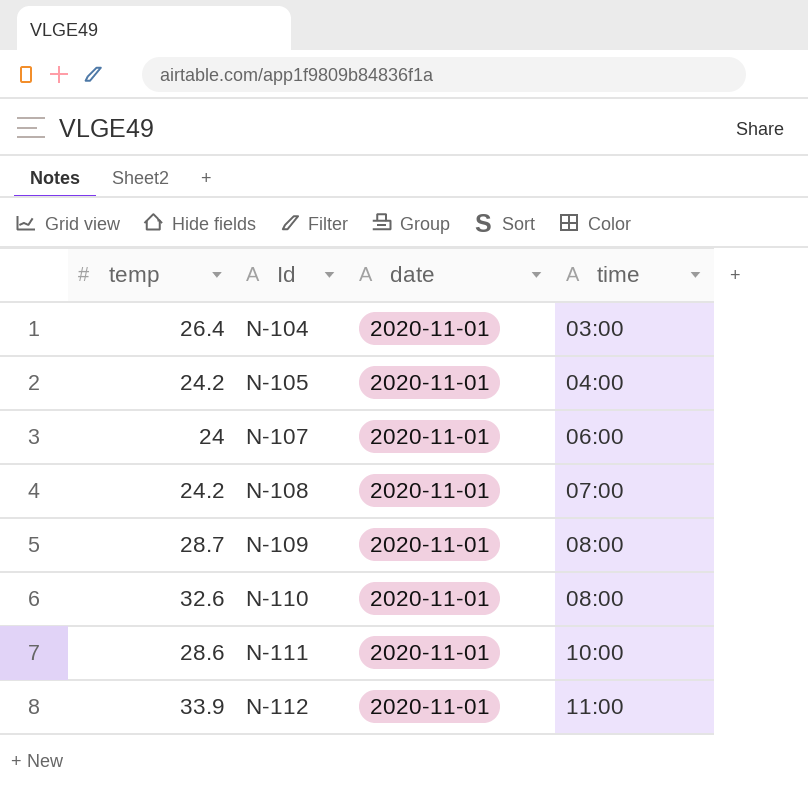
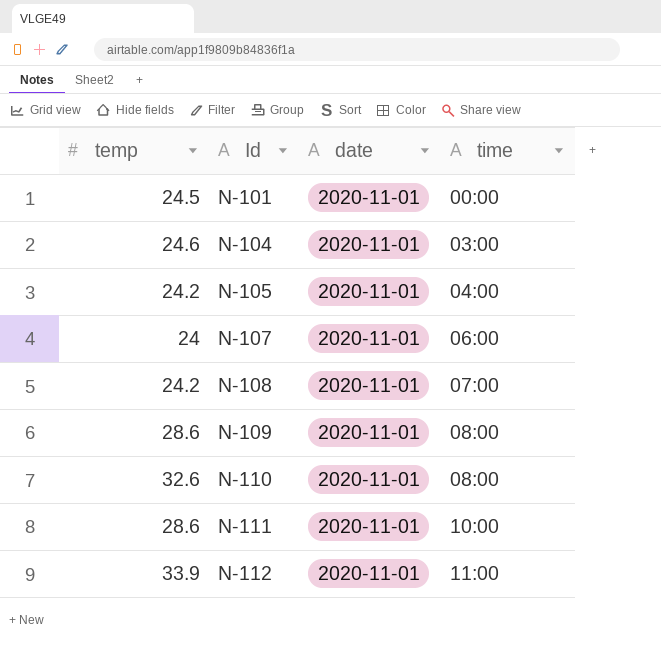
row N-101: none -> 24.5 | 2020-11-01 | 00:00
N-104 | temp: 26.4 -> 24.6
N-109 | temp: 28.7 -> 28.6

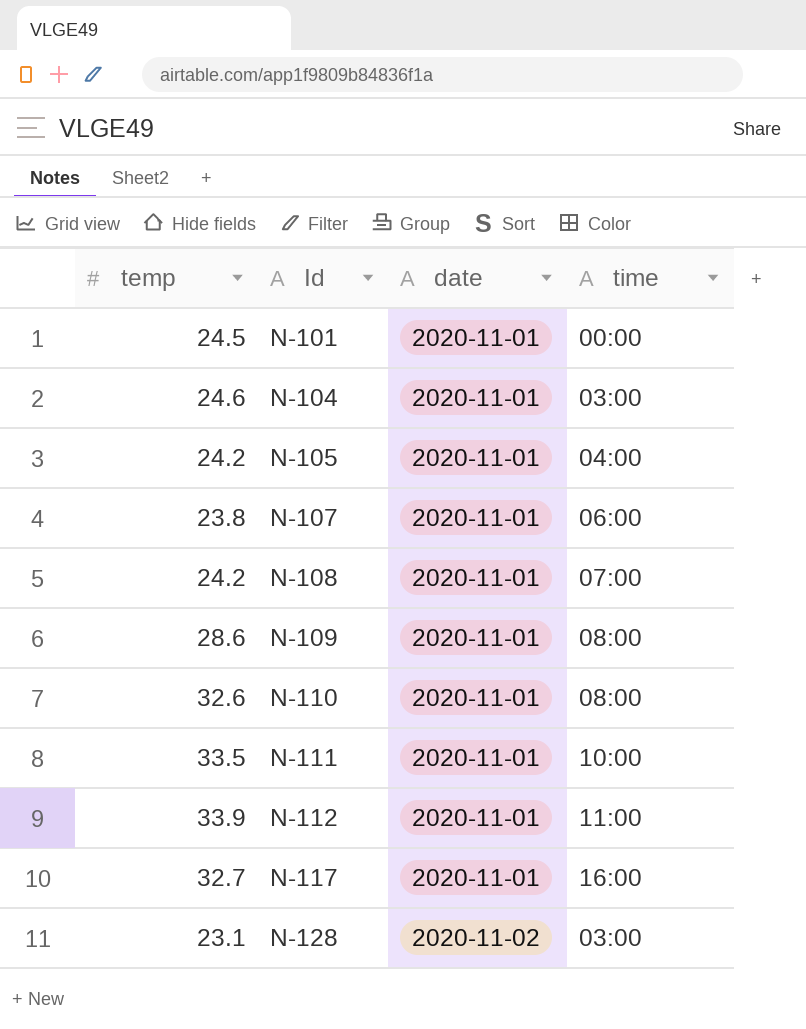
N-107 | temp: 24 -> 23.8
N-111 | temp: 28.6 -> 33.5
row N-117: none -> 32.7 | 2020-11-01 | 16:00
row N-128: none -> 23.1 | 2020-11-02 | 03:00

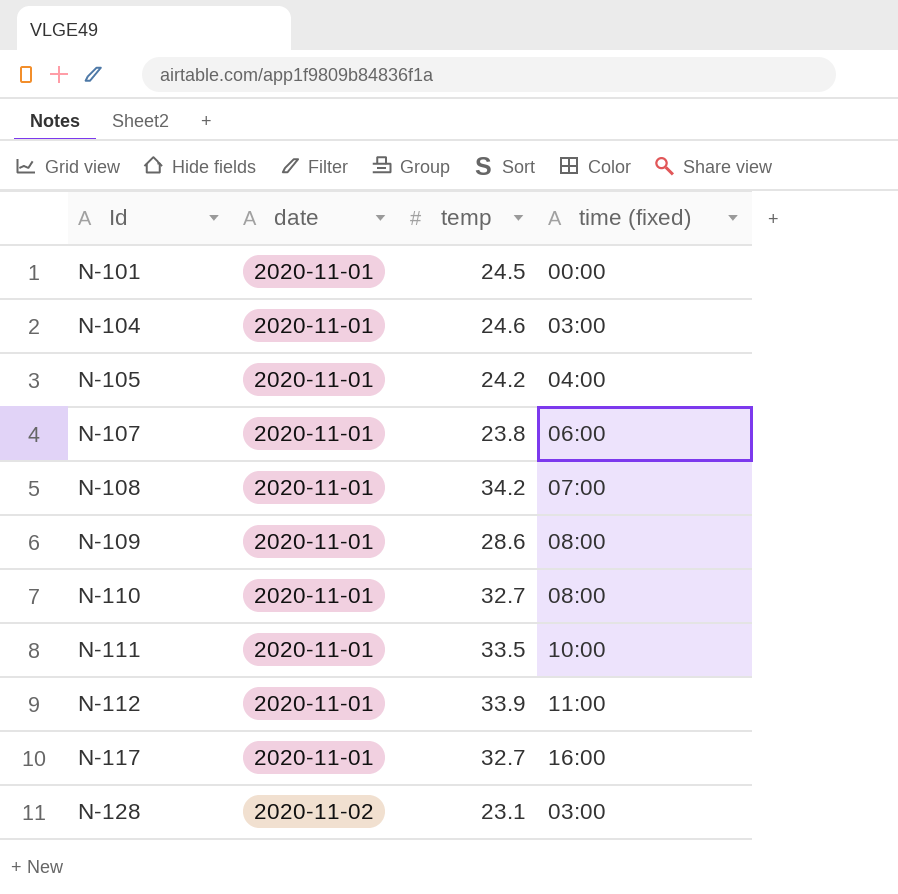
column temp | position: 1 -> 3
column name: time -> time (fixed)
N-108 | temp: 24.2 -> 34.2
N-110 | temp: 32.6 -> 32.7

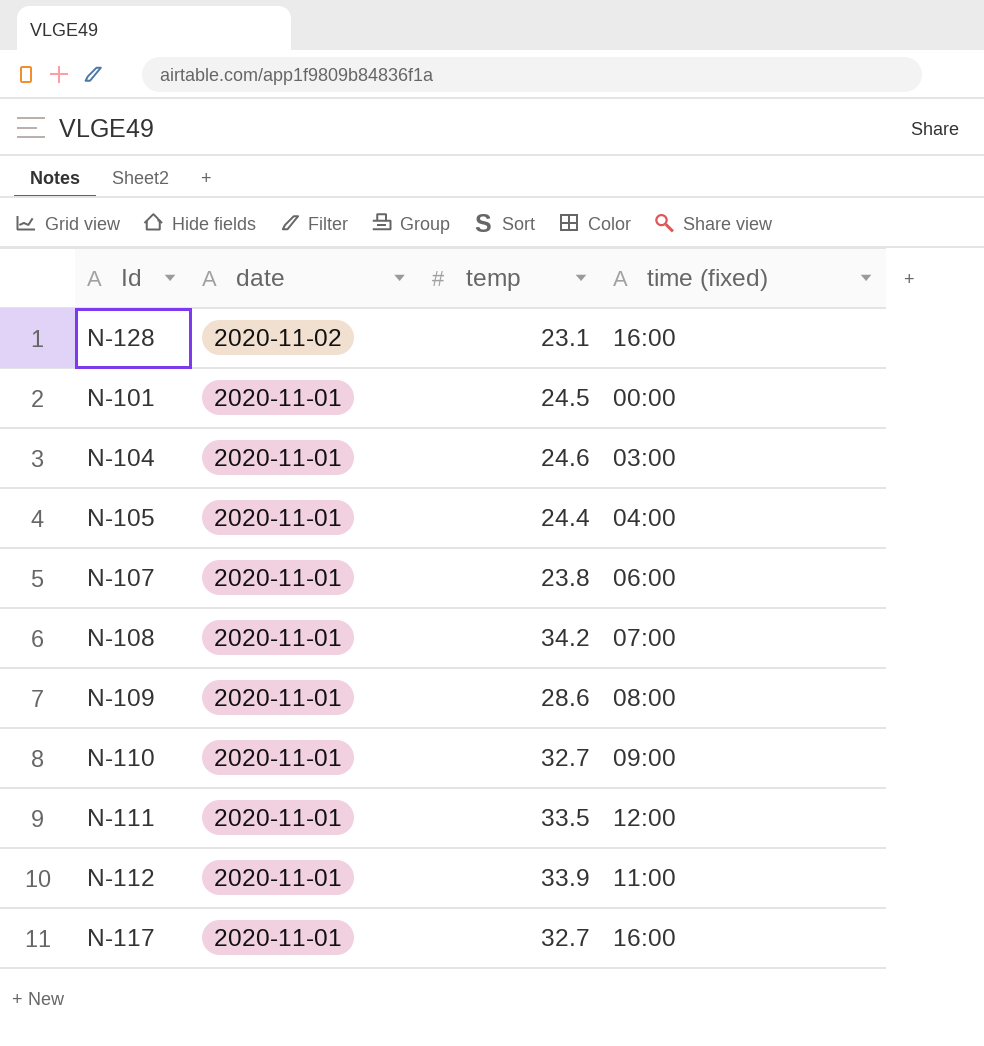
row order: Id ascending -> date descending
N-128 | time (fixed): 03:00 -> 16:00
N-105 | temp: 24.2 -> 24.4
N-110 | time (fixed): 08:00 -> 09:00
N-111 | time (fixed): 10:00 -> 12:00

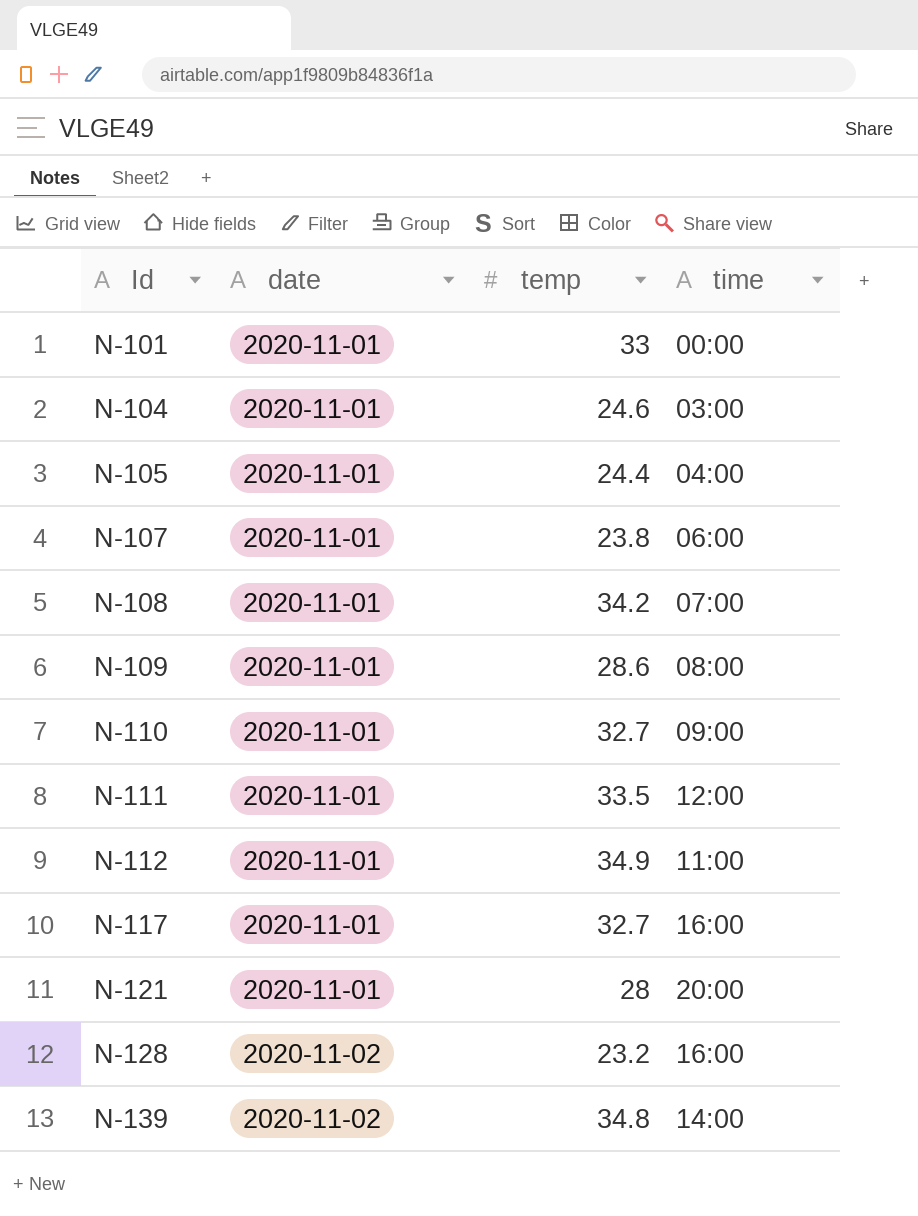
row order: date descending -> Id ascending
column name: time (fixed) -> time
N-101 | temp: 24.5 -> 33
N-112 | temp: 33.9 -> 34.9
row N-121: none -> 2020-11-01 | 28 | 20:00
N-128 | temp: 23.1 -> 23.2
row N-139: none -> 2020-11-02 | 34.8 | 14:00

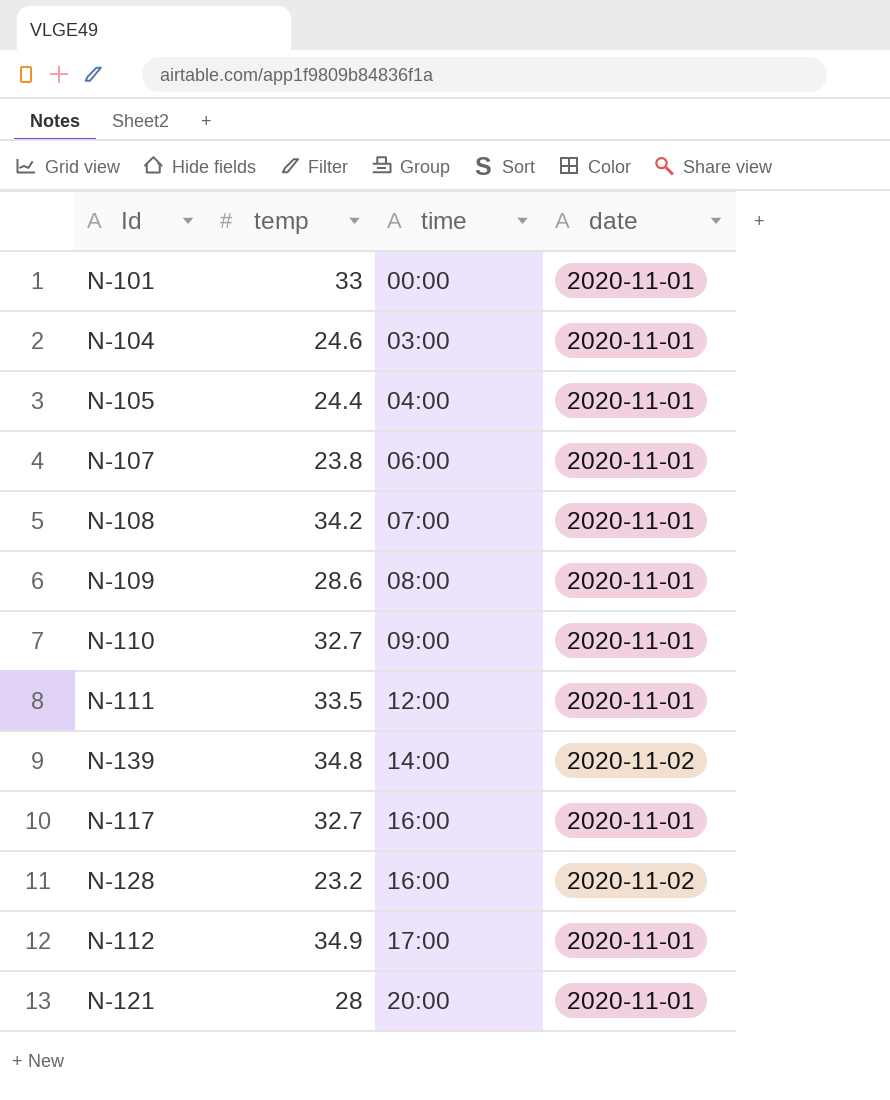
row order: Id ascending -> time ascending
column date | position: 2 -> 4
N-112 | time: 11:00 -> 17:00

